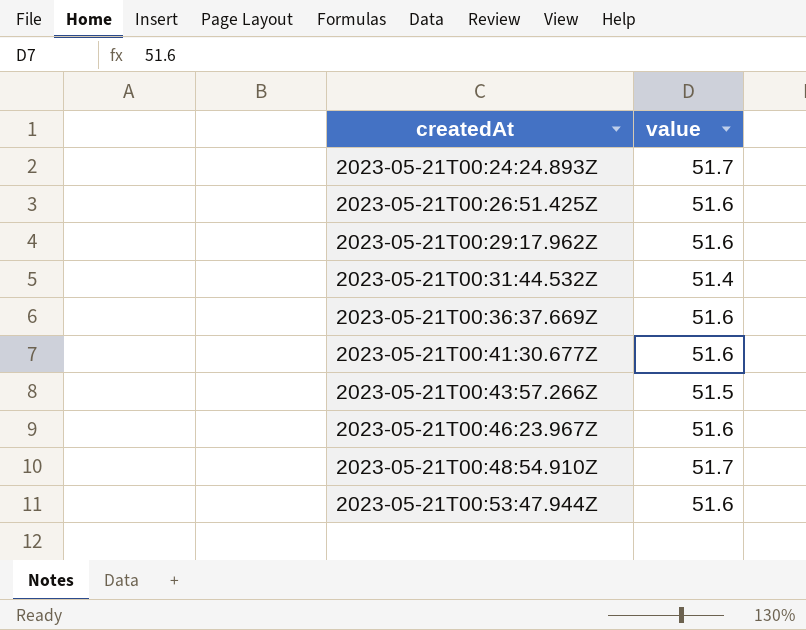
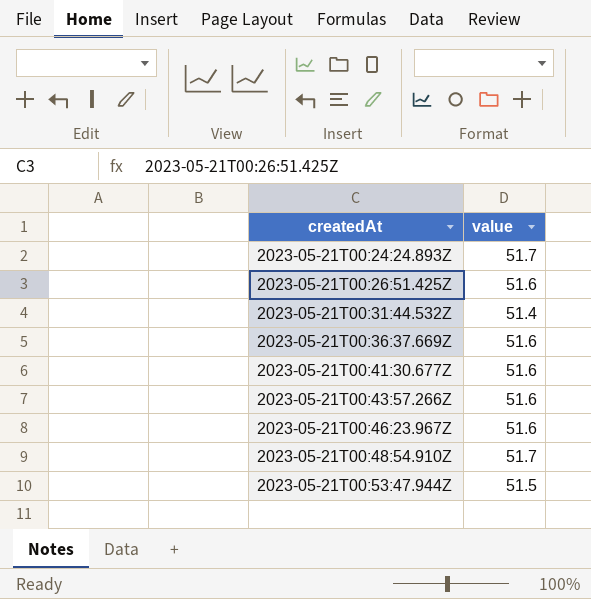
row 2023-05-21T00:29:17.962Z: 51.6 -> none
2023-05-21T00:43:57.266Z | value: 51.5 -> 51.6
2023-05-21T00:53:47.944Z | value: 51.6 -> 51.5

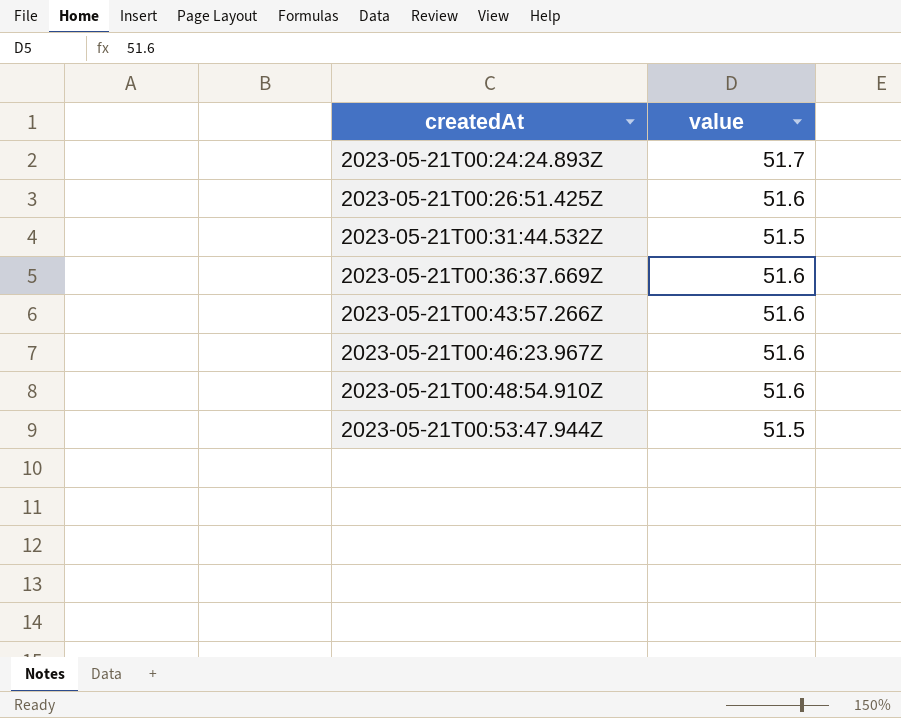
row 2023-05-21T00:41:30.677Z: 51.6 -> none
2023-05-21T00:31:44.532Z | value: 51.4 -> 51.5
2023-05-21T00:48:54.910Z | value: 51.7 -> 51.6

